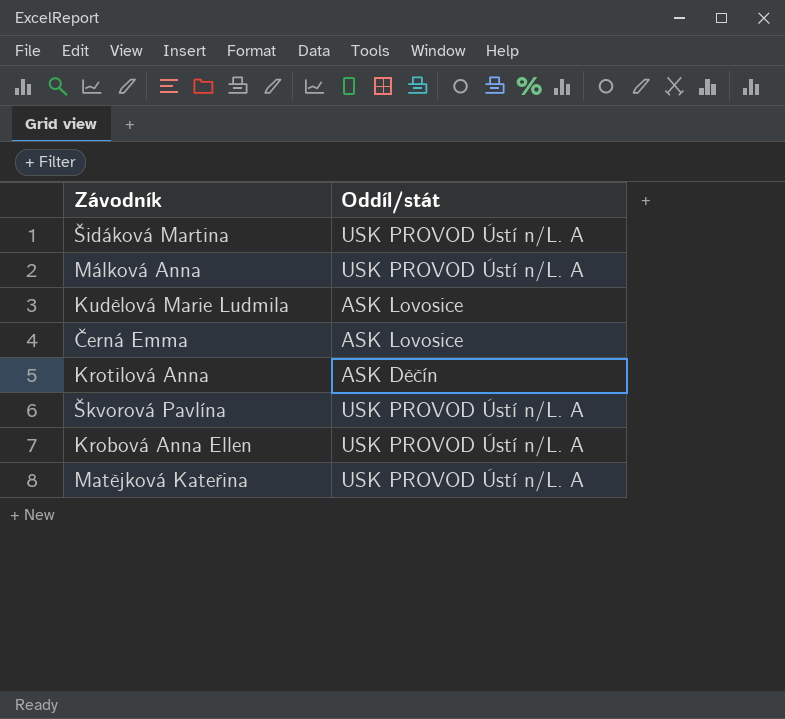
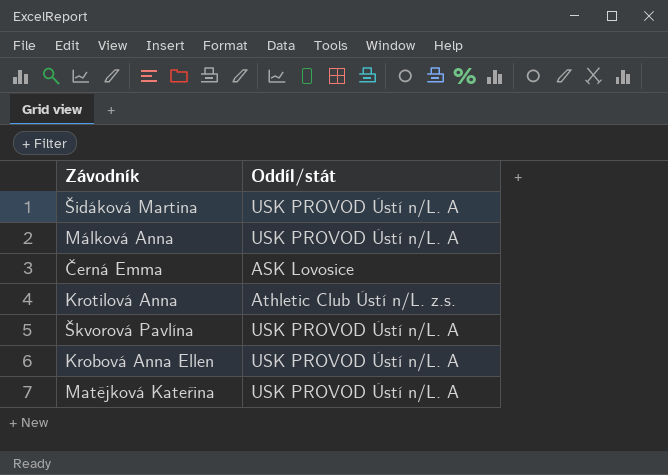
row Kudělová Marie Ludmila: ASK Lovosice -> none
Krotilová Anna | Oddíl/stát: ASK Děčín -> Athletic Club Ústí n/L. z.s.

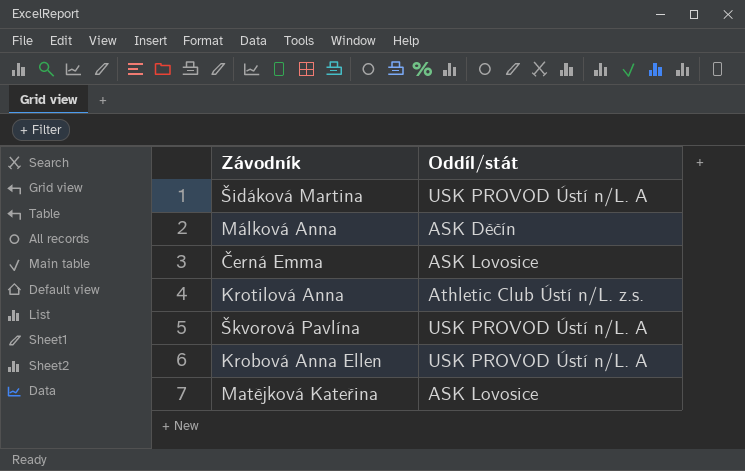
Málková Anna | Oddíl/stát: USK PROVOD Ústí n/L. A -> ASK Děčín
Matějková Kateřina | Oddíl/stát: USK PROVOD Ústí n/L. A -> ASK Lovosice

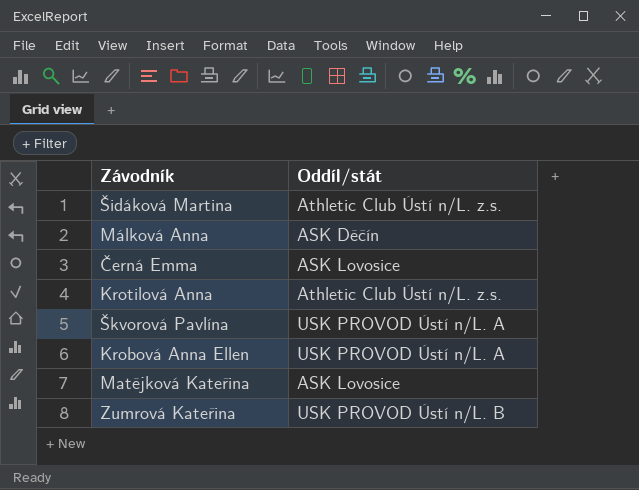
Šidáková Martina | Oddíl/stát: USK PROVOD Ústí n/L. A -> Athletic Club Ústí n/L. z.s.
row Zumrová Kateřina: none -> USK PROVOD Ústí n/L. B

